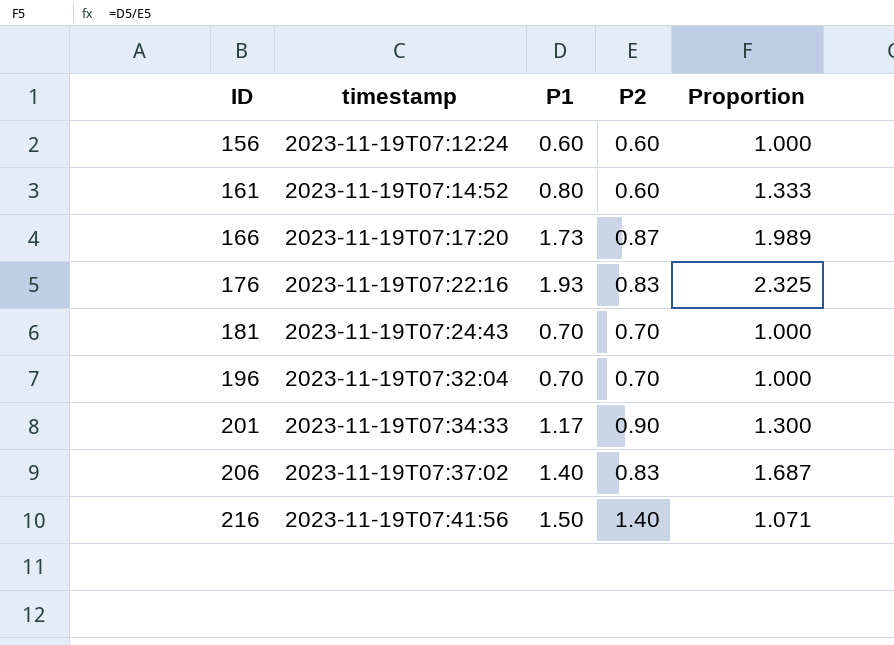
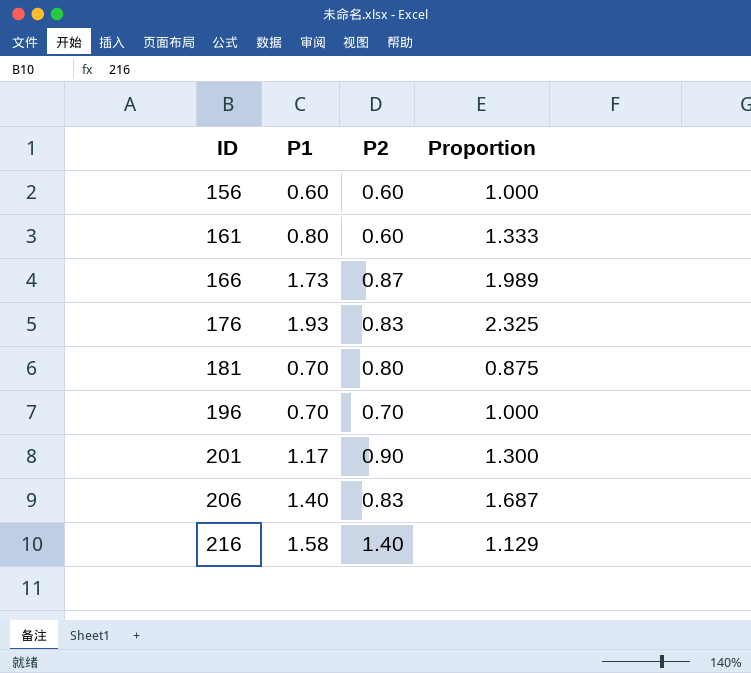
column timestamp | position: 2 -> none
181 | P2: 0.70 -> 0.80
181 | Proportion: 1.000 -> 0.875
216 | P1: 1.50 -> 1.58
216 | Proportion: 1.071 -> 1.129

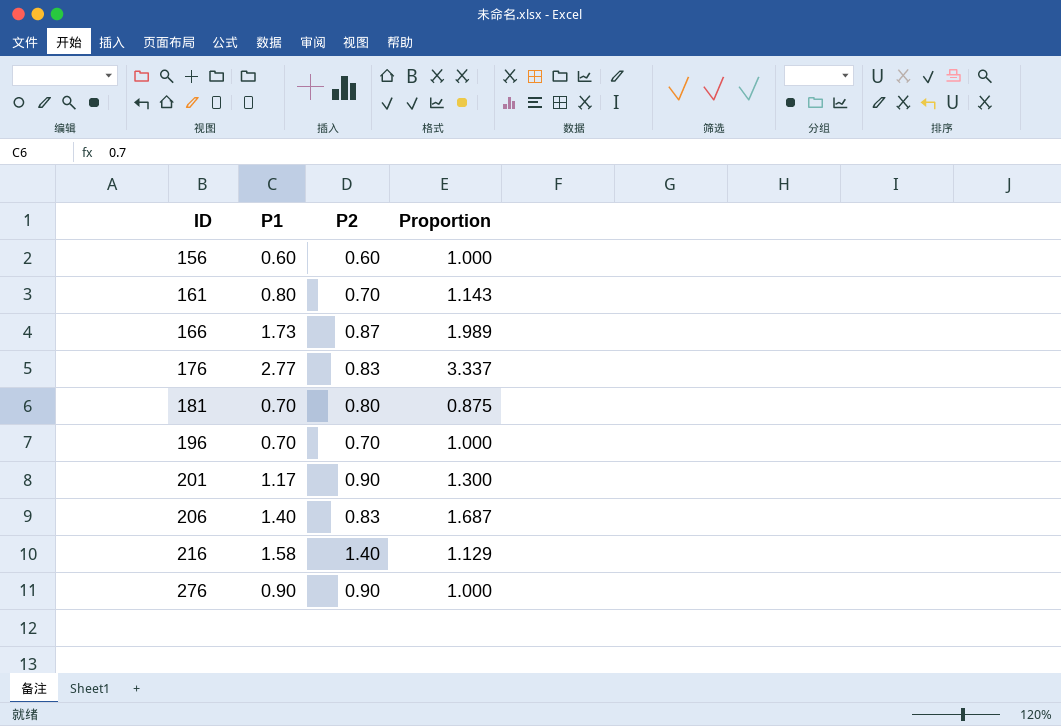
161 | P2: 0.60 -> 0.70
161 | Proportion: 1.333 -> 1.143
176 | P1: 1.93 -> 2.77
176 | Proportion: 2.325 -> 3.337
row 276: none -> 0.90 | 0.90 | 1.000

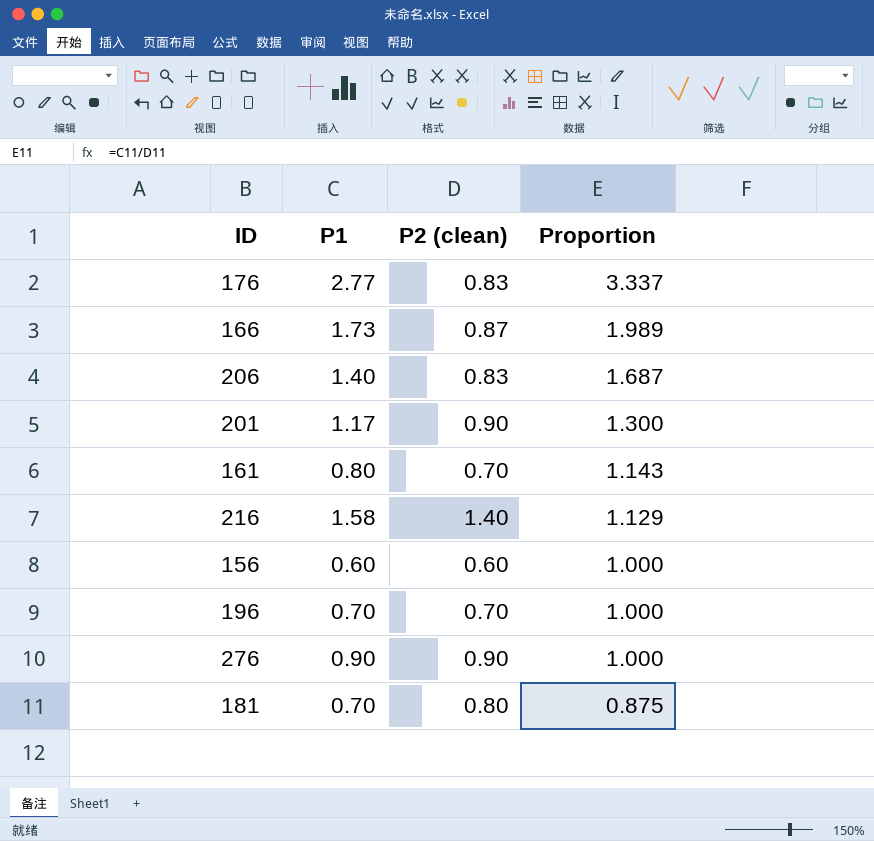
row order: ID ascending -> Proportion descending
column name: P2 -> P2 (clean)

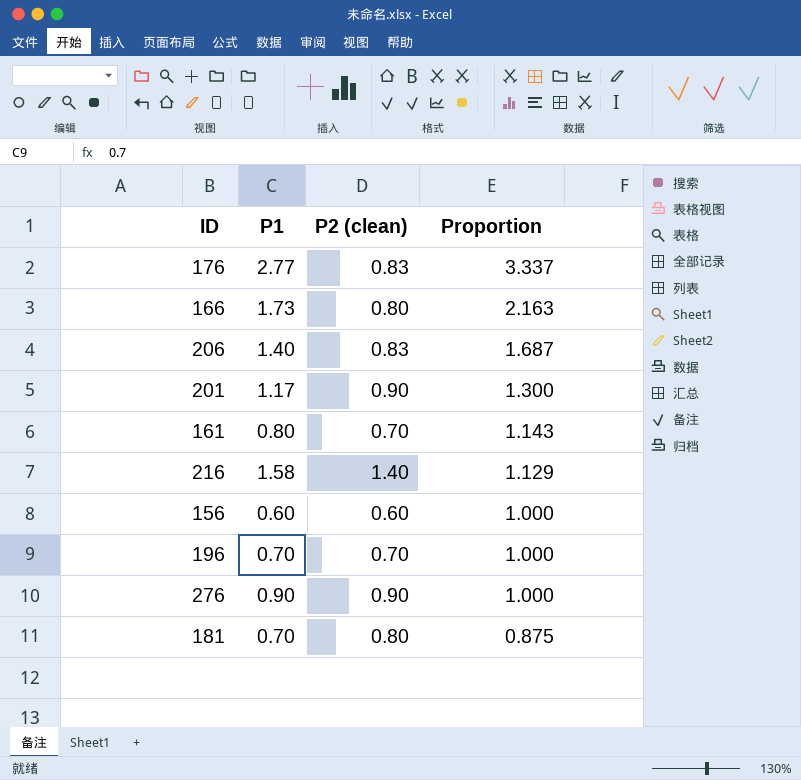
166 | P2 (clean): 0.87 -> 0.80
166 | Proportion: 1.989 -> 2.163

